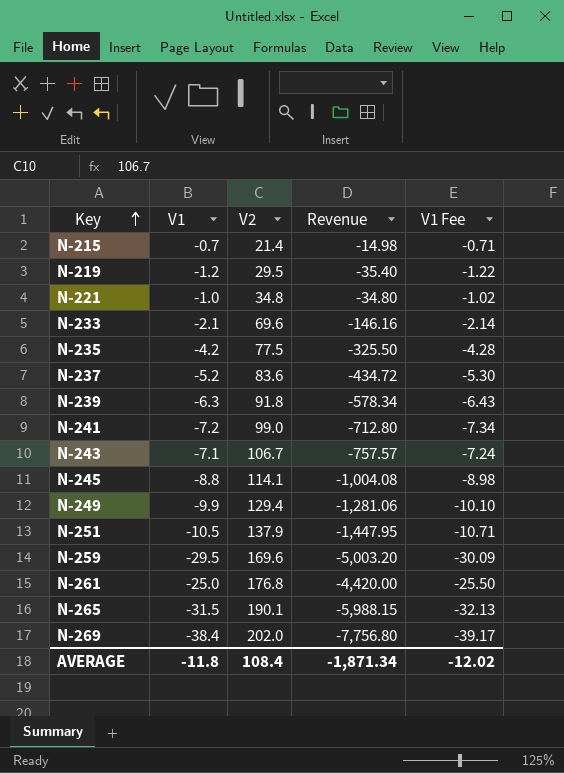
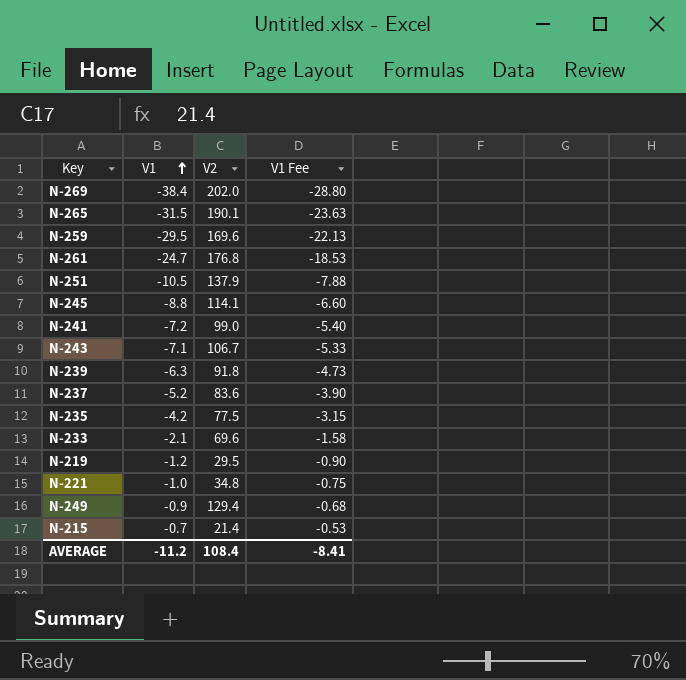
row order: Key ascending -> V1 ascending
column Revenue | formula: [V1] * [V2] -> none
column V1 Fee | formula: [V1] * 1.02 -> [V1] * 0.75
N-261 | V1: -25.0 -> -24.7
N-249 | V1: -9.9 -> -0.9
AVERAGE | V1: -11.8 -> -11.2
AVERAGE | V1 Fee: -12.02 -> -8.41

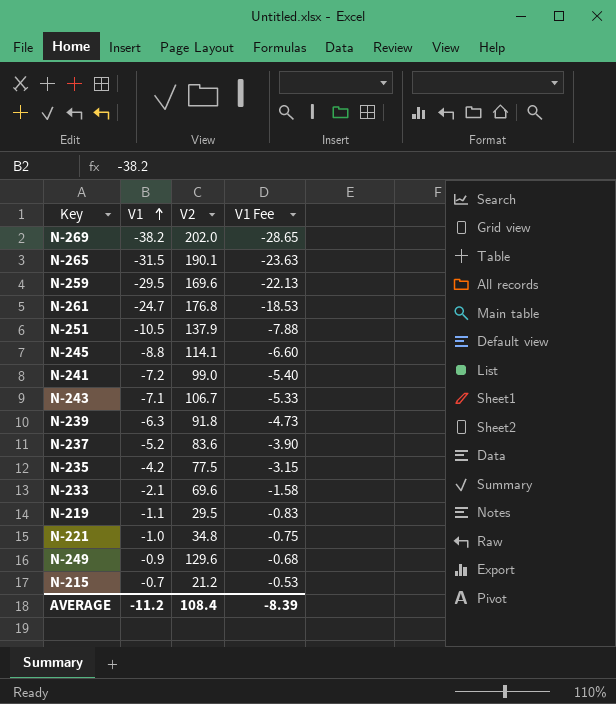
N-269 | V1: -38.4 -> -38.2
N-269 | V1 Fee: -28.80 -> -28.65
N-219 | V1: -1.2 -> -1.1
N-219 | V1 Fee: -0.90 -> -0.83
N-249 | V2: 129.4 -> 129.6
N-215 | V2: 21.4 -> 21.2
AVERAGE | V1 Fee: -8.41 -> -8.39

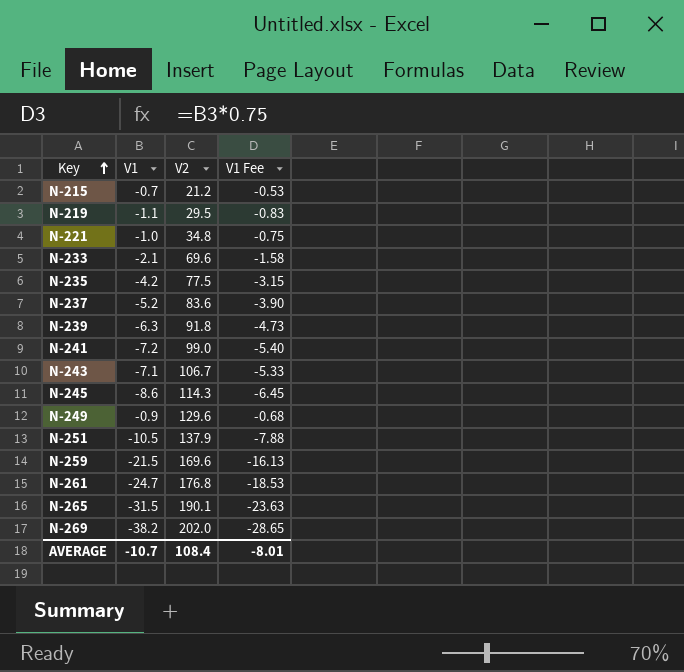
row order: V1 ascending -> Key ascending
N-245 | V1: -8.8 -> -8.6
N-245 | V2: 114.1 -> 114.3
N-245 | V1 Fee: -6.60 -> -6.45
N-259 | V1: -29.5 -> -21.5
N-259 | V1 Fee: -22.13 -> -16.13
AVERAGE | V1: -11.2 -> -10.7
AVERAGE | V1 Fee: -8.39 -> -8.01

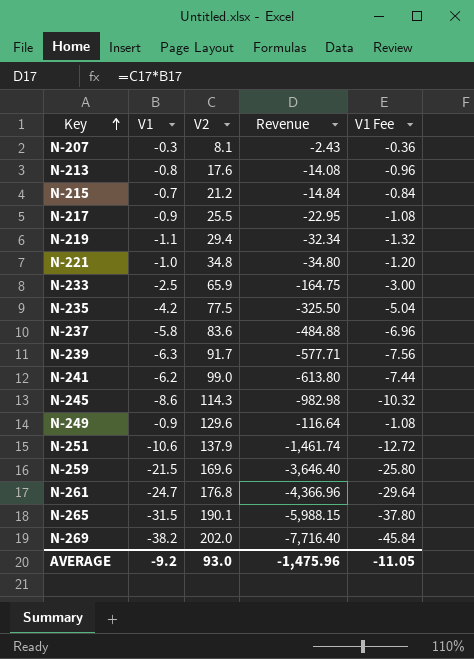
column Revenue | formula: none -> [V1] * [V2]
column V1 Fee | formula: [V1] * 0.75 -> [V1] * 1.2
row N-243: -7.1 | 106.7 | -5.33 -> none
row N-207: none -> -0.3 | 8.1 | -2.43 | -0.36
row N-213: none -> -0.8 | 17.6 | -14.08 | -0.96
row N-217: none -> -0.9 | 25.5 | -22.95 | -1.08
N-219 | V2: 29.5 -> 29.4
N-233 | V1: -2.1 -> -2.5
N-233 | V2: 69.6 -> 65.9
N-237 | V1: -5.2 -> -5.8
N-239 | V2: 91.8 -> 91.7
N-241 | V1: -7.2 -> -6.2
N-251 | V1: -10.5 -> -10.6
AVERAGE | V1: -10.7 -> -9.2
AVERAGE | V2: 108.4 -> 93.0
AVERAGE | V1 Fee: -8.01 -> -11.05

